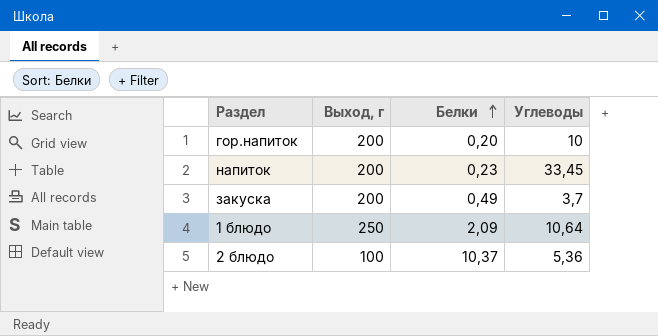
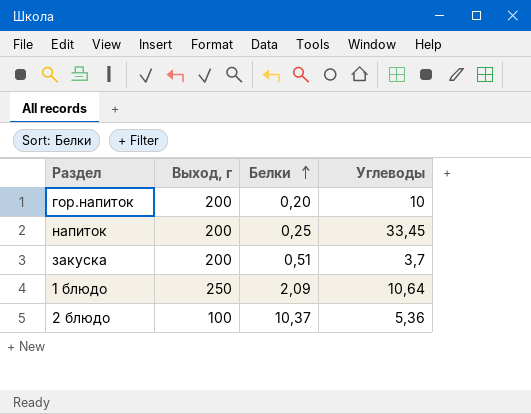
напиток | Белки: 0,23 -> 0,25
закуска | Белки: 0,49 -> 0,51

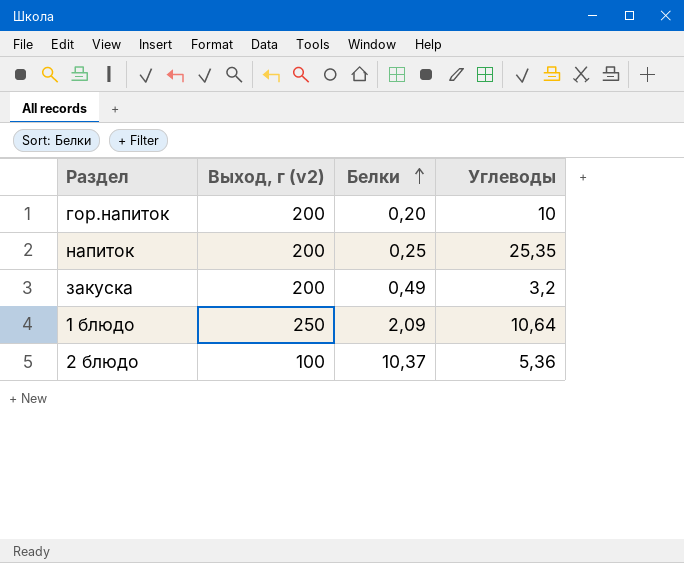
column name: Выход, г -> Выход, г (v2)
напиток | Углеводы: 33,45 -> 25,35
закуска | Белки: 0,51 -> 0,49
закуска | Углеводы: 3,7 -> 3,2

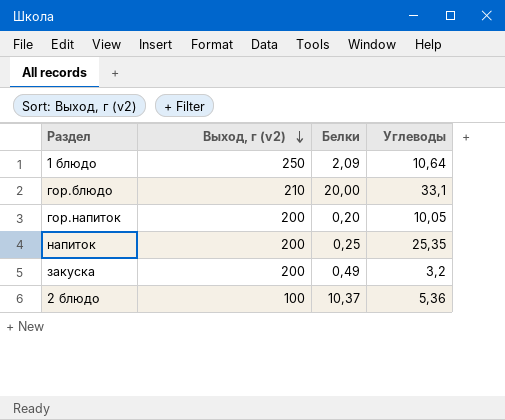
row order: Белки ascending -> Выход, г (v2) descending
row гор.блюдо: none -> 210 | 20,00 | 33,1
гор.напиток | Углеводы: 10 -> 10,05

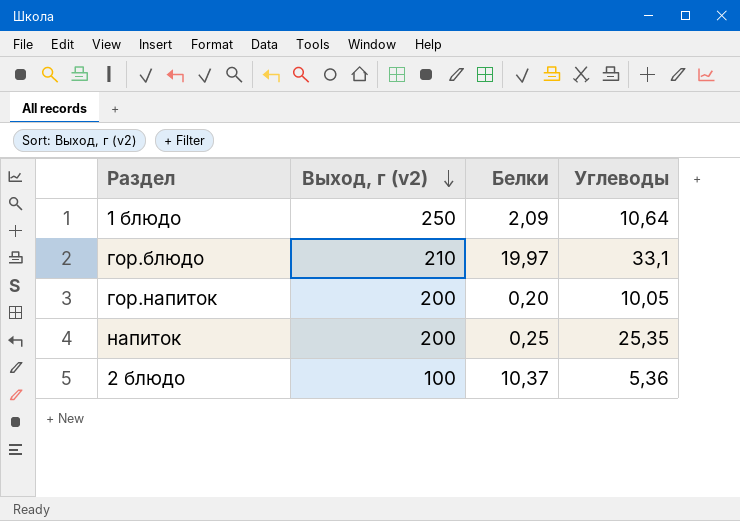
row закуска: 200 | 0,49 | 3,2 -> none
гор.блюдо | Белки: 20,00 -> 19,97

